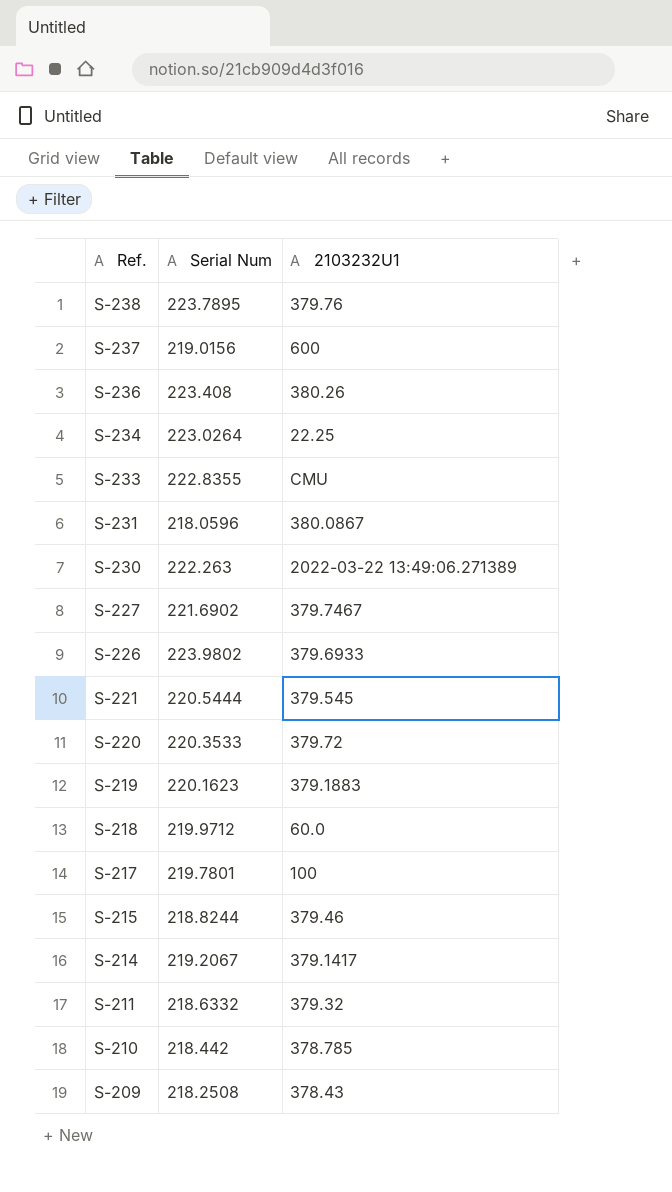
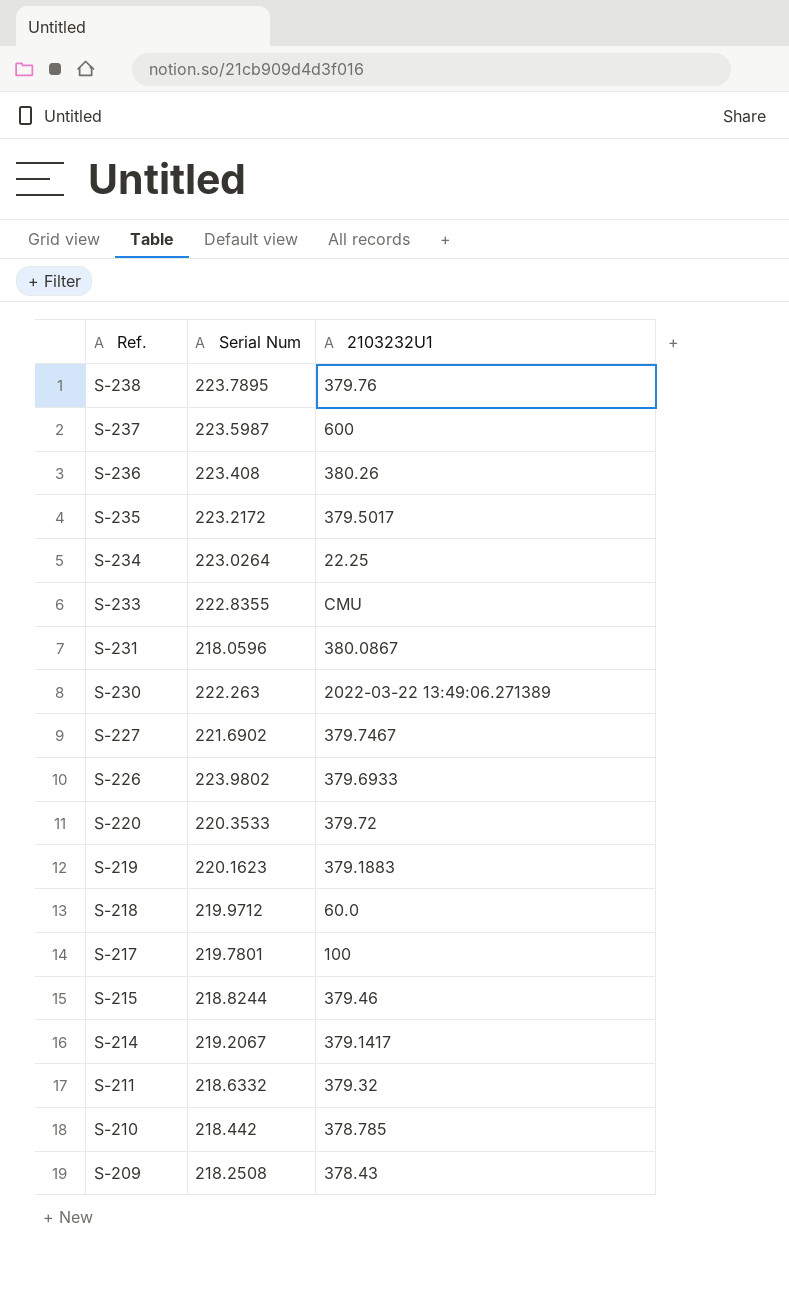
row S-221: 220.5444 | 379.545 -> none
S-237 | Serial Num: 219.0156 -> 223.5987
row S-235: none -> 223.2172 | 379.5017

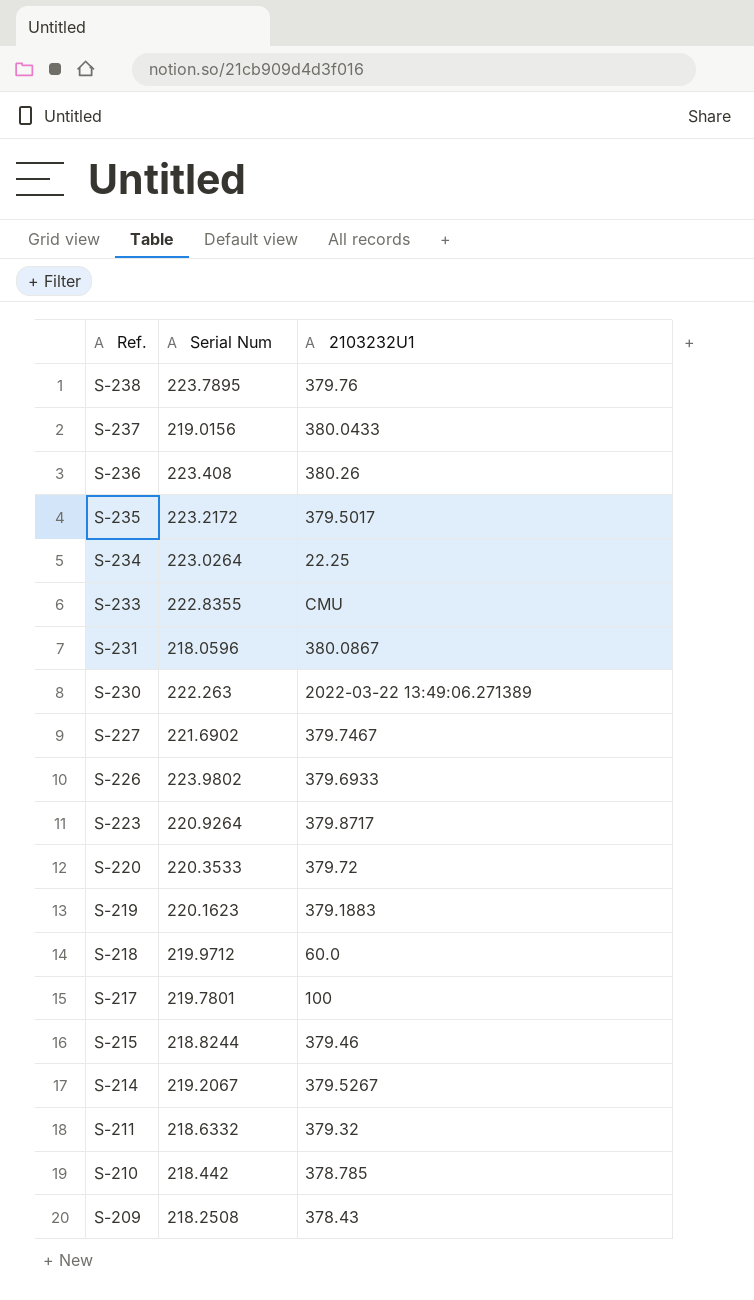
S-237 | Serial Num: 223.5987 -> 219.0156
S-237 | 2103232U1: 600 -> 380.0433
row S-223: none -> 220.9264 | 379.8717
S-214 | 2103232U1: 379.1417 -> 379.5267

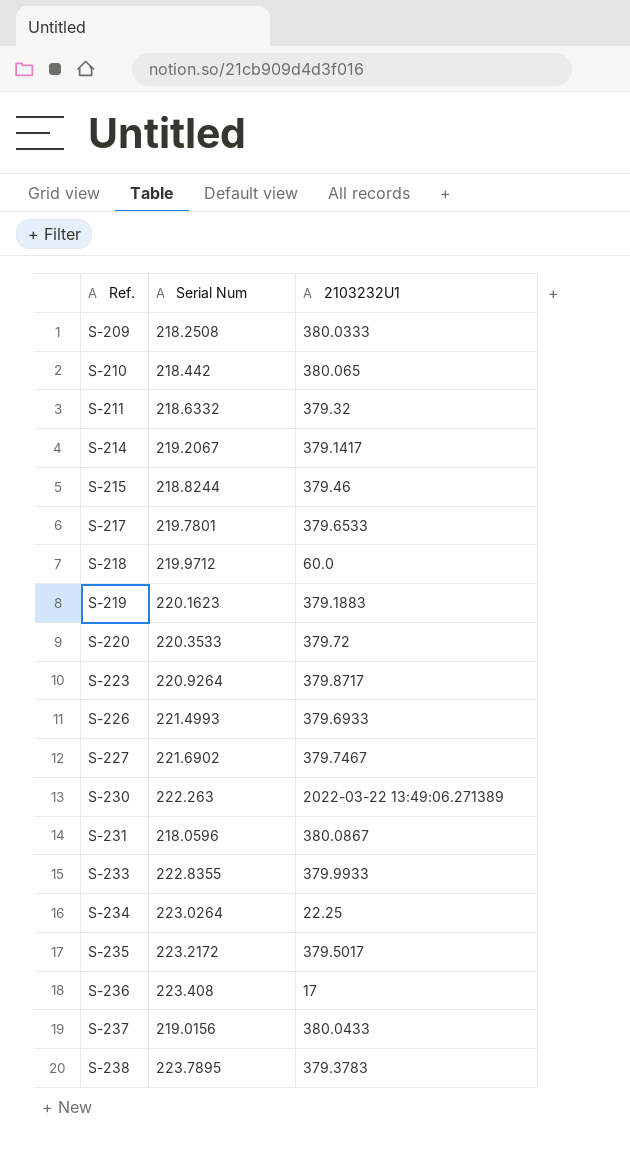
row order: Ref. descending -> Ref. ascending
S-209 | 2103232U1: 378.43 -> 380.0333
S-210 | 2103232U1: 378.785 -> 380.065
S-214 | 2103232U1: 379.5267 -> 379.1417
S-217 | 2103232U1: 100 -> 379.6533
S-226 | Serial Num: 223.9802 -> 221.4993
S-233 | 2103232U1: CMU -> 379.9933
S-236 | 2103232U1: 380.26 -> 17
S-238 | 2103232U1: 379.76 -> 379.3783

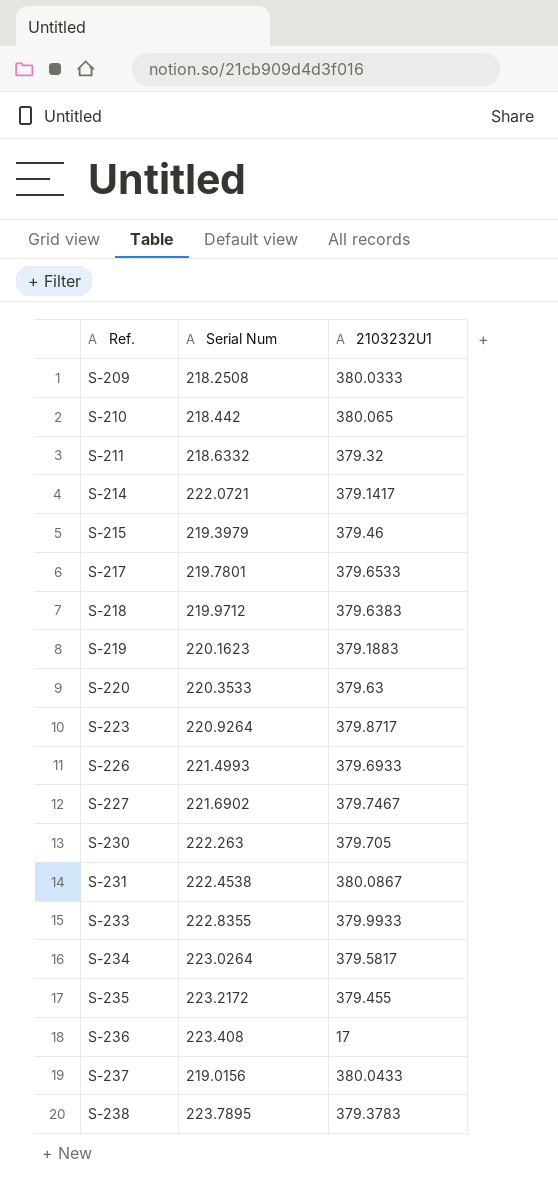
S-214 | Serial Num: 219.2067 -> 222.0721
S-215 | Serial Num: 218.8244 -> 219.3979
S-218 | 2103232U1: 60.0 -> 379.6383
S-220 | 2103232U1: 379.72 -> 379.63
S-230 | 2103232U1: 2022-03-22 13:49:06.271389 -> 379.705
S-231 | Serial Num: 218.0596 -> 222.4538
S-234 | 2103232U1: 22.25 -> 379.5817
S-235 | 2103232U1: 379.5017 -> 379.455

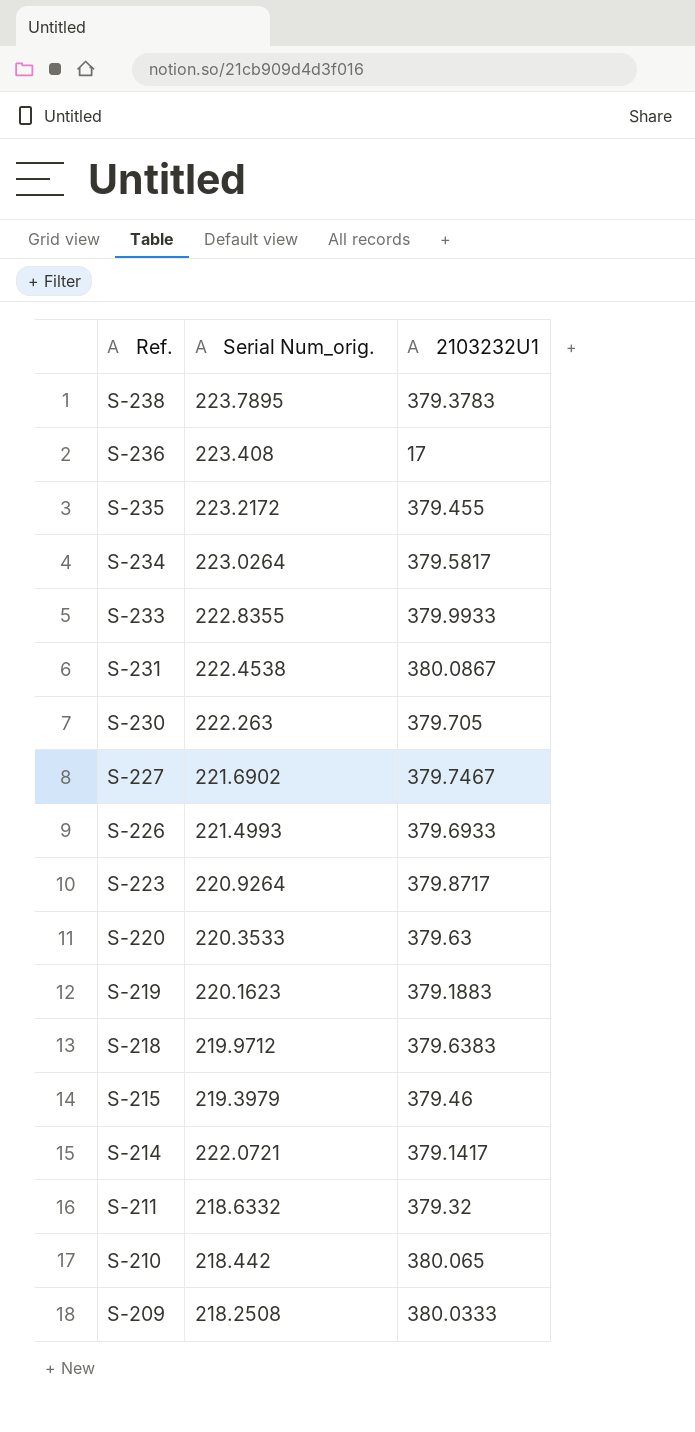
row order: Ref. ascending -> Ref. descending
column name: Serial Num -> Serial Num_orig.
row S-217: 219.7801 | 379.6533 -> none
row S-237: 219.0156 | 380.0433 -> none

